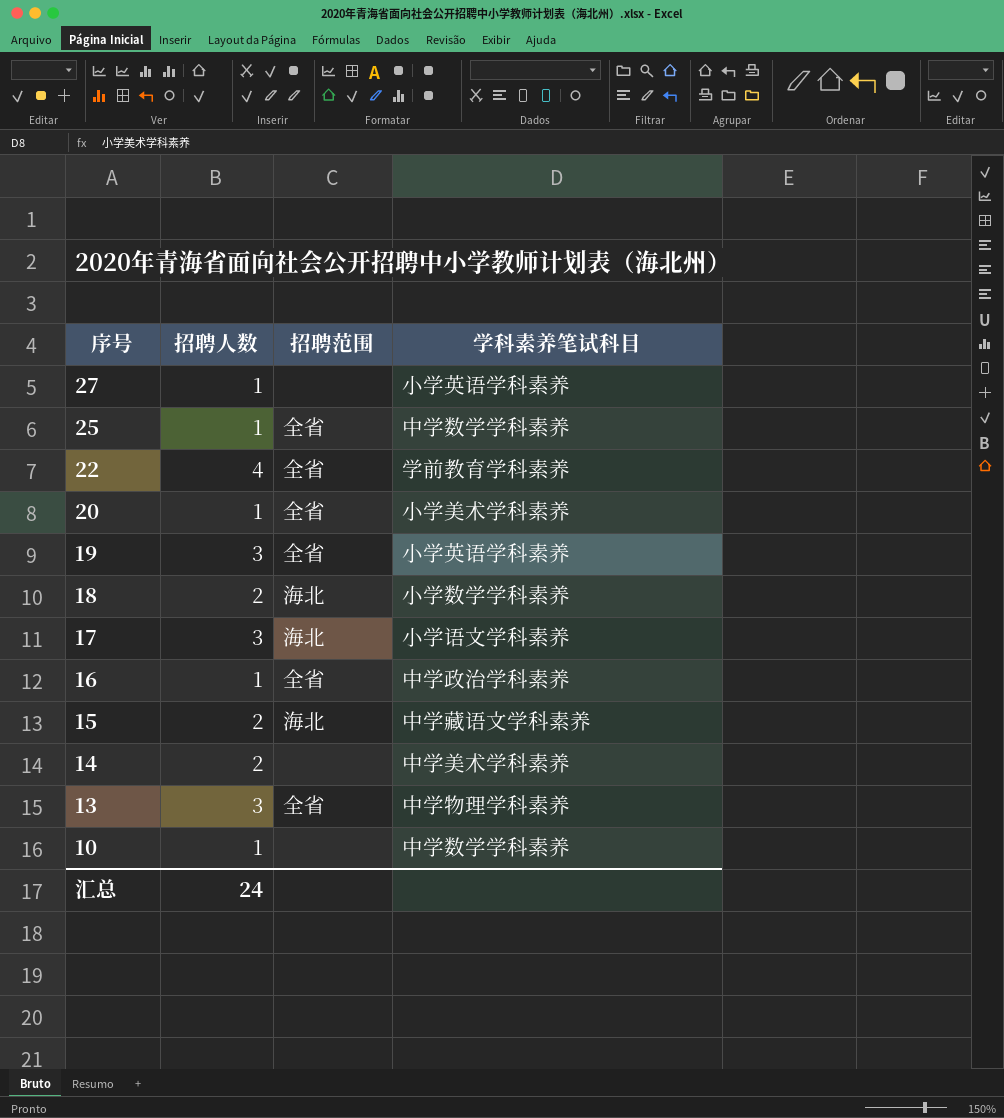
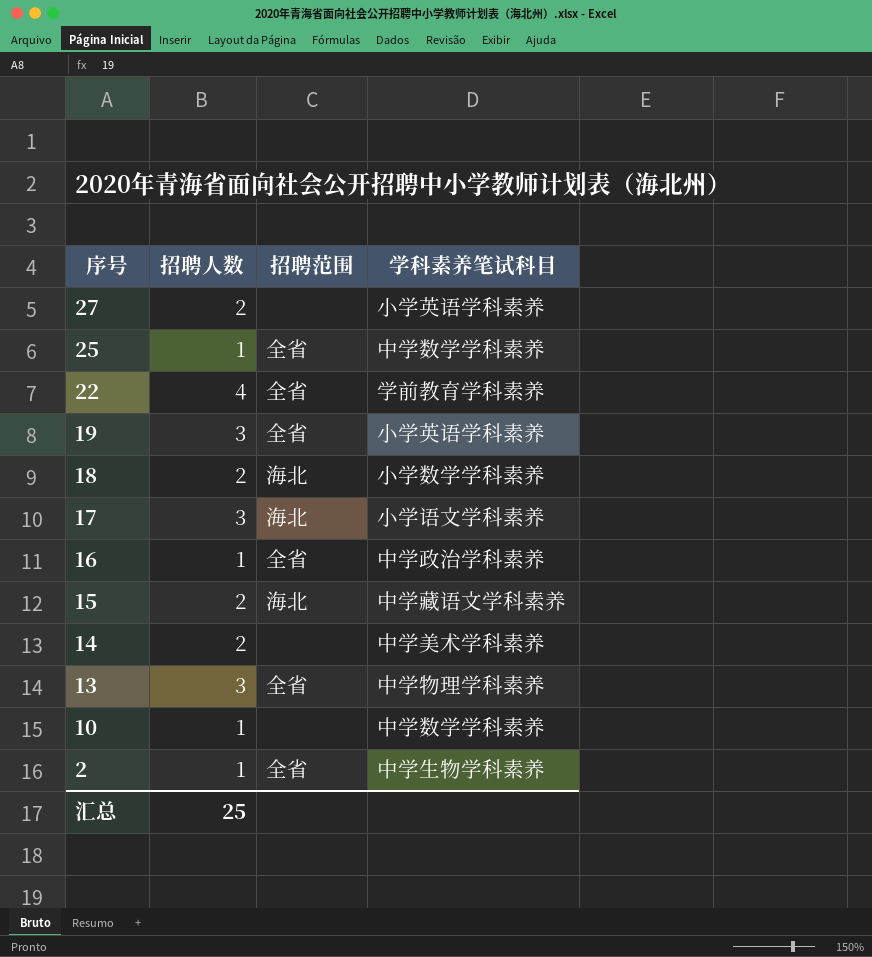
row 20: 1 | 全省 | 小学美术学科素养 -> none
27 | 招聘人数: 1 -> 2
row 2: none -> 1 | 全省 | 中学生物学科素养
汇总 | 招聘人数: 24 -> 25

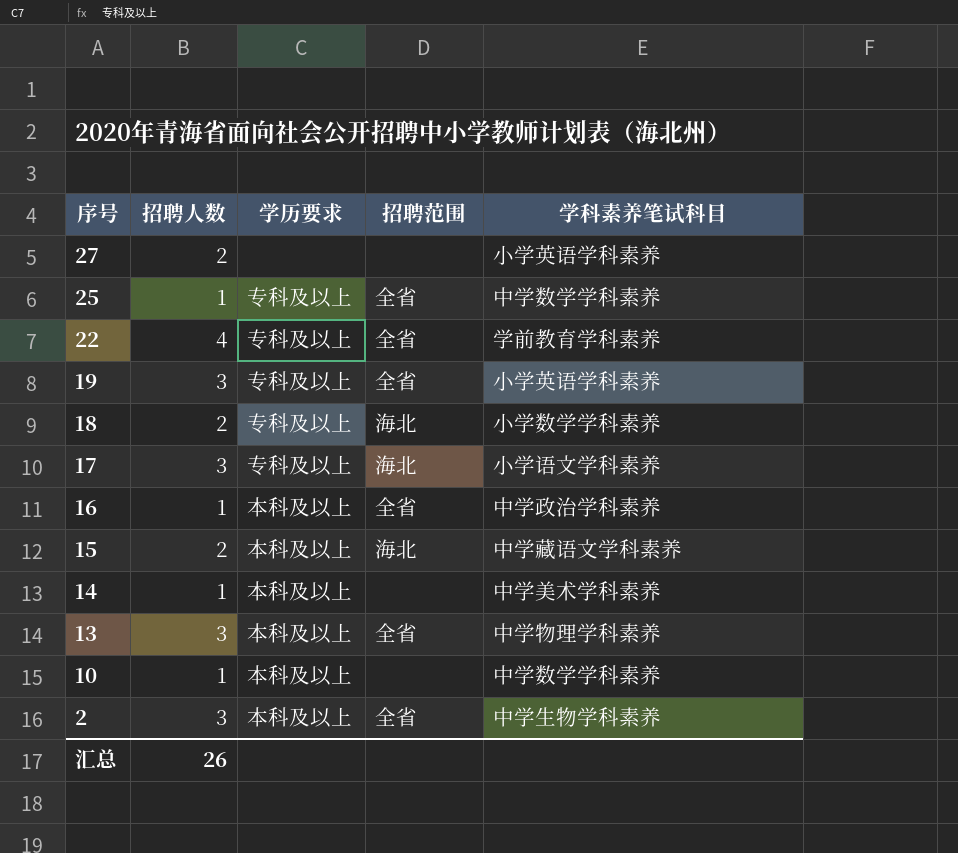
column 学历要求 | position: none -> 3
14 | 招聘人数: 2 -> 1
2 | 招聘人数: 1 -> 3
汇总 | 招聘人数: 25 -> 26

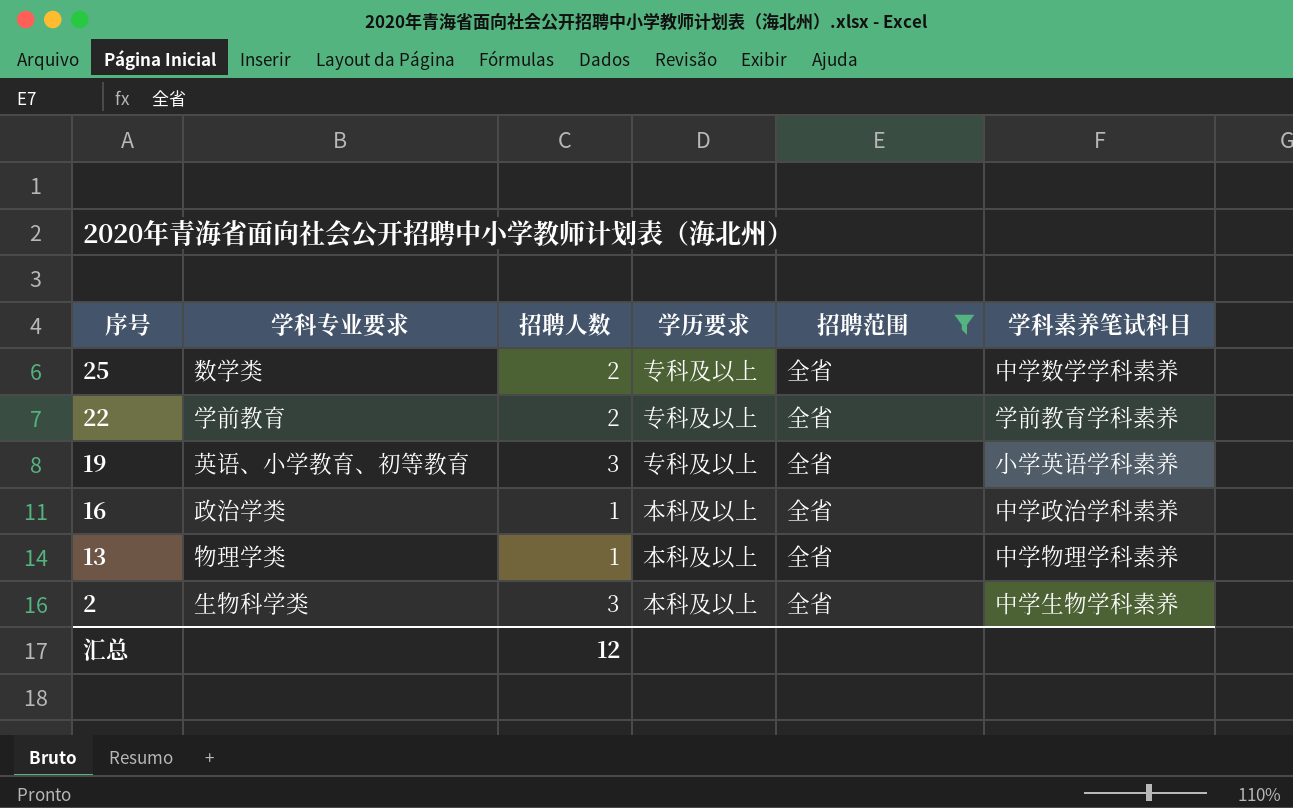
filter: none -> 招聘范围 = 全省
column 学科专业要求 | position: none -> 2
25 | 招聘人数: 1 -> 2
22 | 招聘人数: 4 -> 2
13 | 招聘人数: 3 -> 1
汇总 | 招聘人数: 26 -> 12

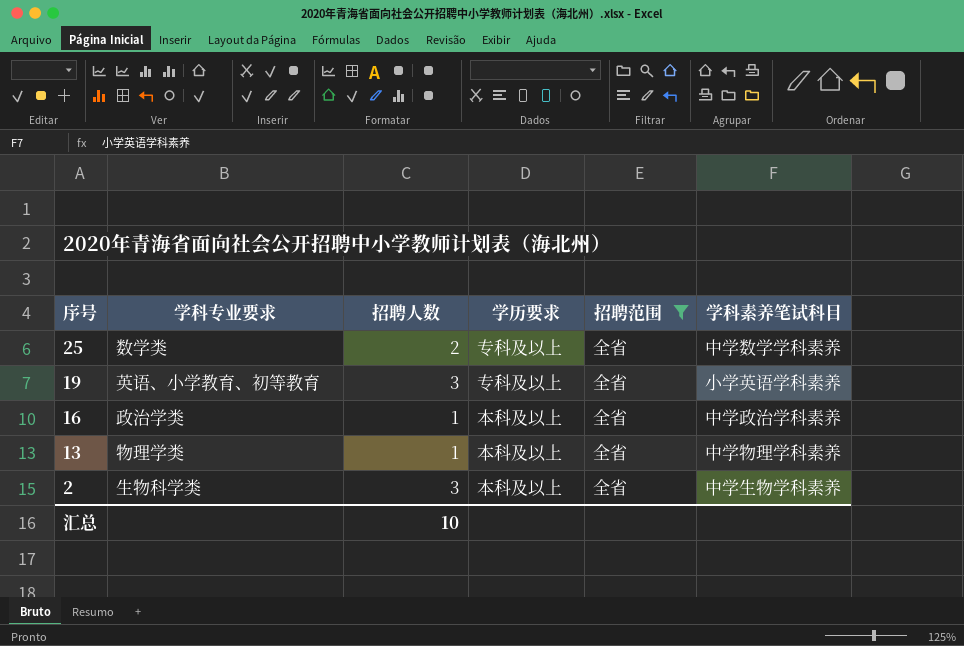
row 22: 学前教育 | 2 | 专科及以上 | 全省 | 学前教育学科素养 -> none
汇总 | 招聘人数: 12 -> 10

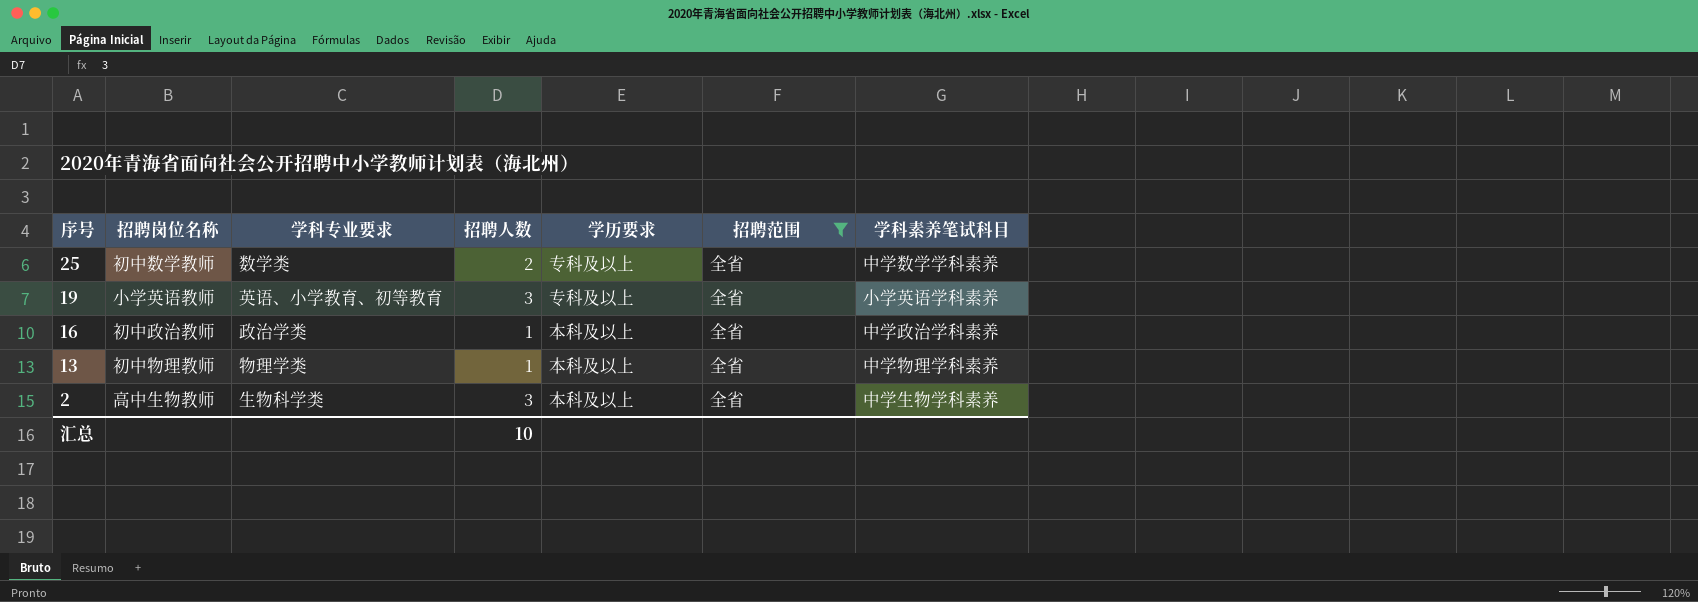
column 招聘岗位名称 | position: none -> 2

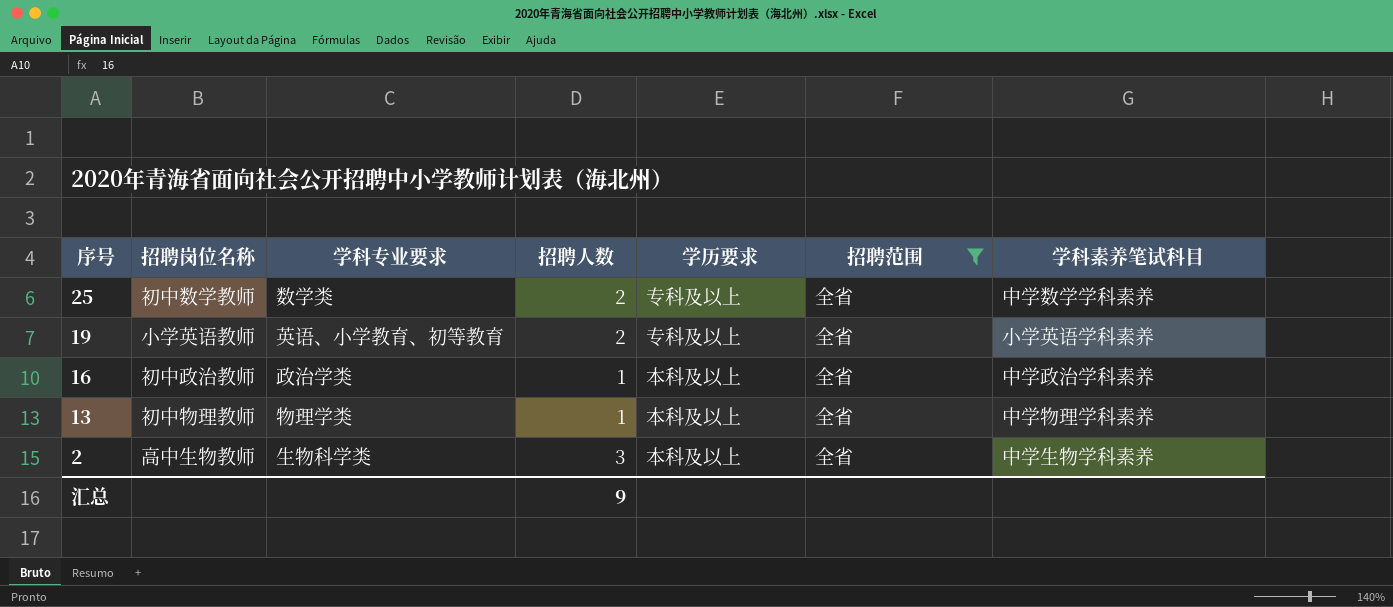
19 | 招聘人数: 3 -> 2
汇总 | 招聘人数: 10 -> 9

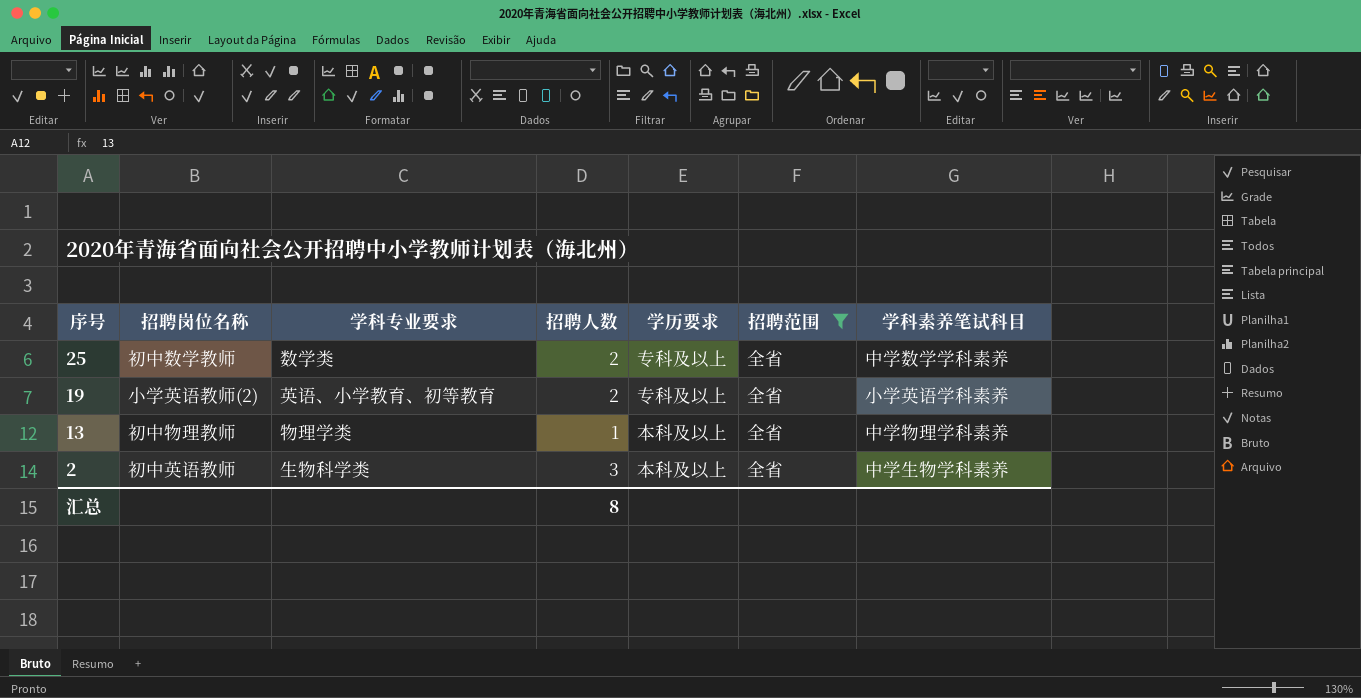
row 16: 初中政治教师 | 政治学类 | 1 | 本科及以上 | 全省 | 中学政治学科素养 -> none
19 | 招聘岗位名称: 小学英语教师 -> 小学英语教师(2)
2 | 招聘岗位名称: 高中生物教师 -> 初中英语教师
汇总 | 招聘人数: 9 -> 8

